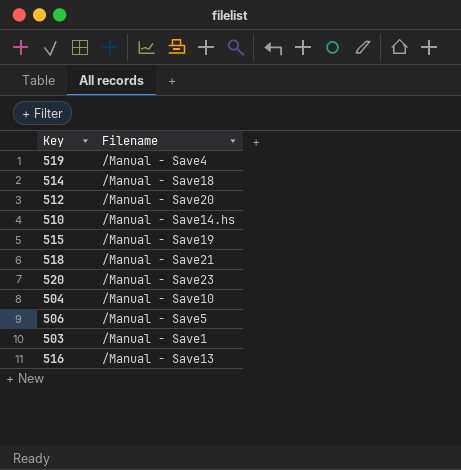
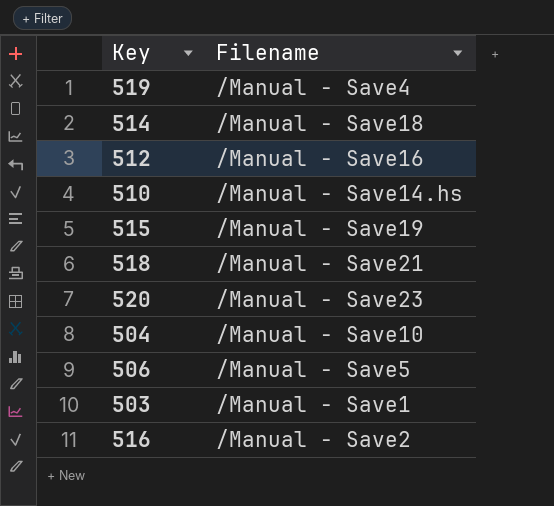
512 | Filename: /Manual - Save20 -> /Manual - Save16
516 | Filename: /Manual - Save13 -> /Manual - Save2

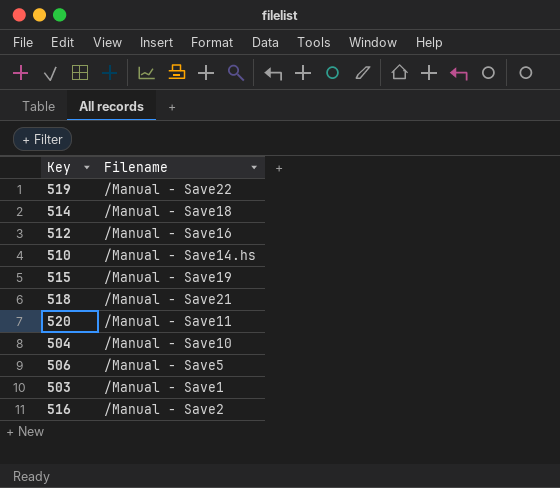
519 | Filename: /Manual - Save4 -> /Manual - Save22
520 | Filename: /Manual - Save23 -> /Manual - Save11

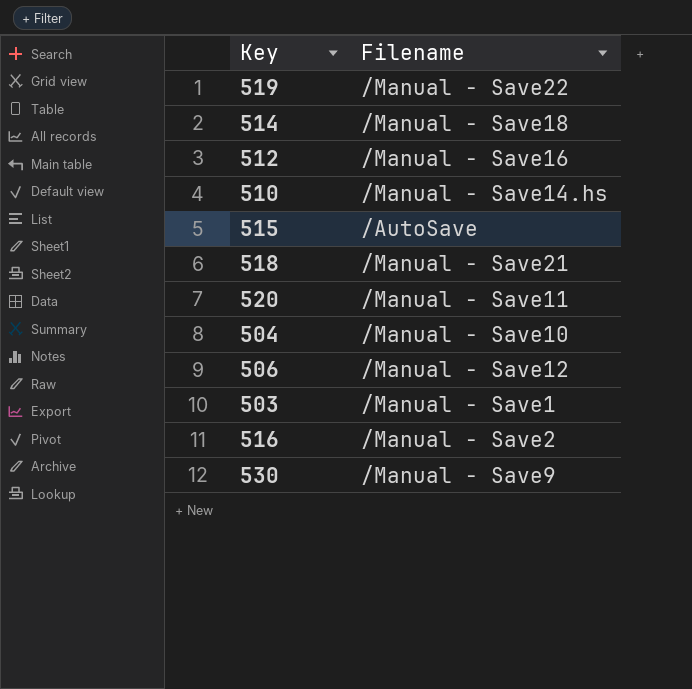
515 | Filename: /Manual - Save19 -> /AutoSave
506 | Filename: /Manual - Save5 -> /Manual - Save12
row 530: none -> /Manual - Save9

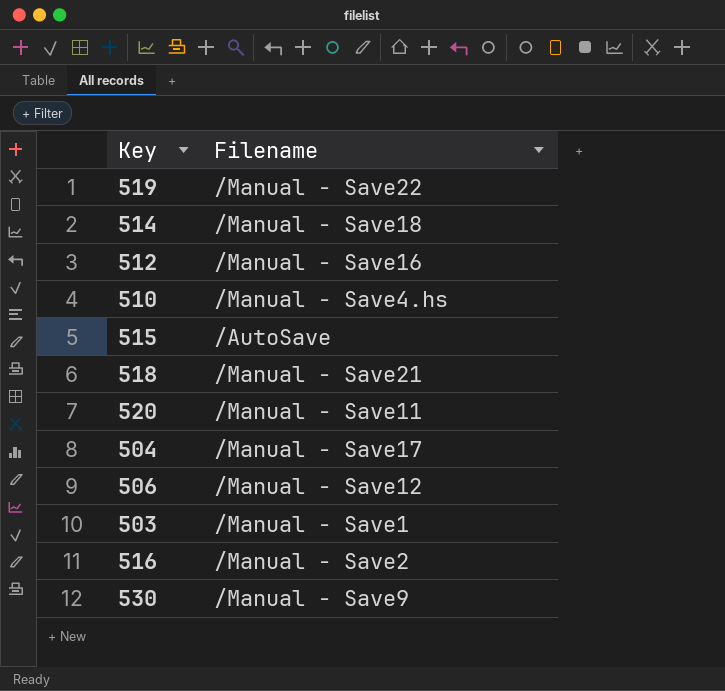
510 | Filename: /Manual - Save14.hs -> /Manual - Save4.hs
504 | Filename: /Manual - Save10 -> /Manual - Save17

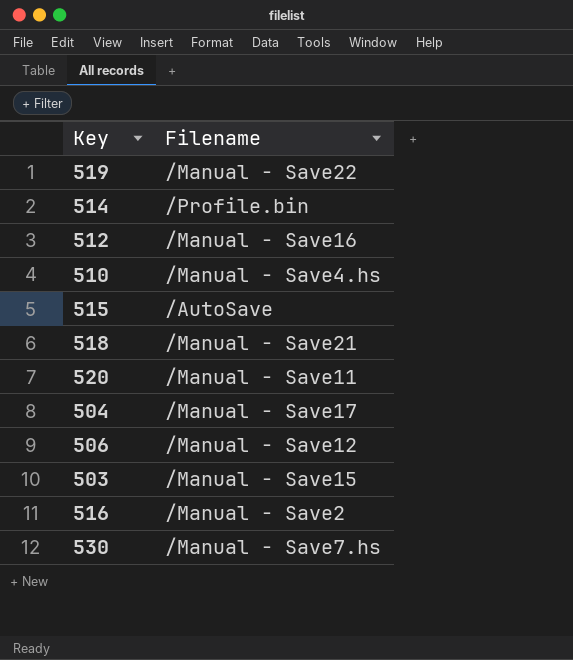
514 | Filename: /Manual - Save18 -> /Profile.bin
503 | Filename: /Manual - Save1 -> /Manual - Save15
530 | Filename: /Manual - Save9 -> /Manual - Save7.hs

